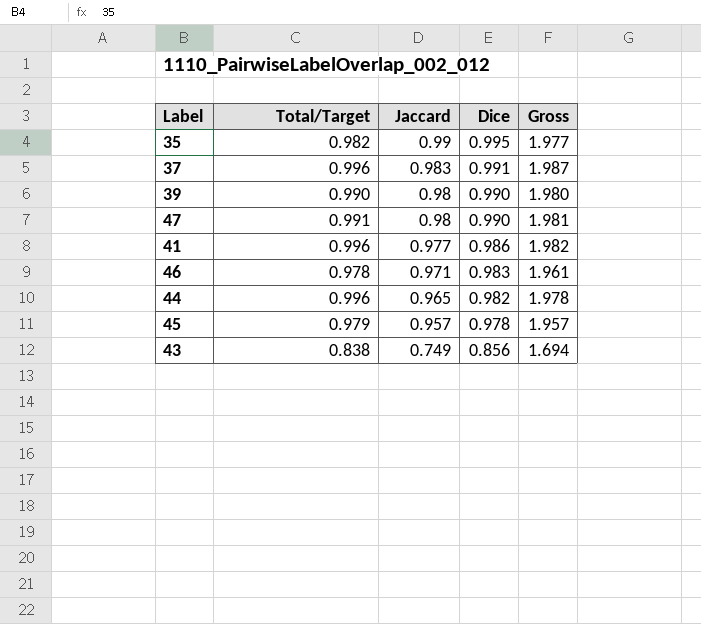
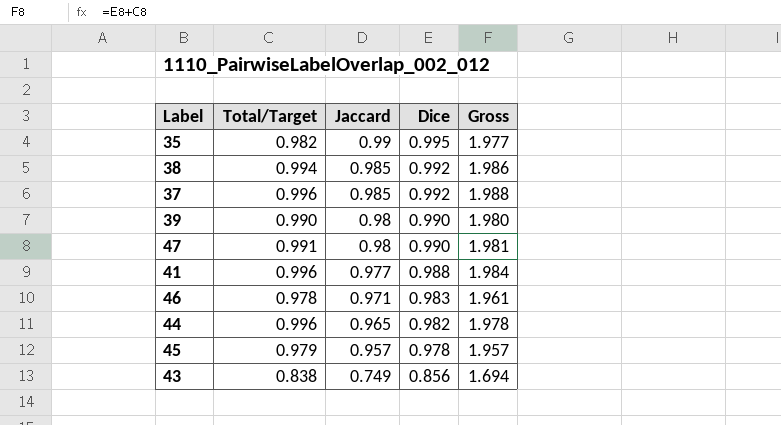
row 38: none -> 0.994 | 0.985 | 0.992 | 1.986
37 | Jaccard: 0.983 -> 0.985
37 | Dice: 0.991 -> 0.992
37 | Gross: 1.987 -> 1.988
41 | Dice: 0.986 -> 0.988
41 | Gross: 1.982 -> 1.984

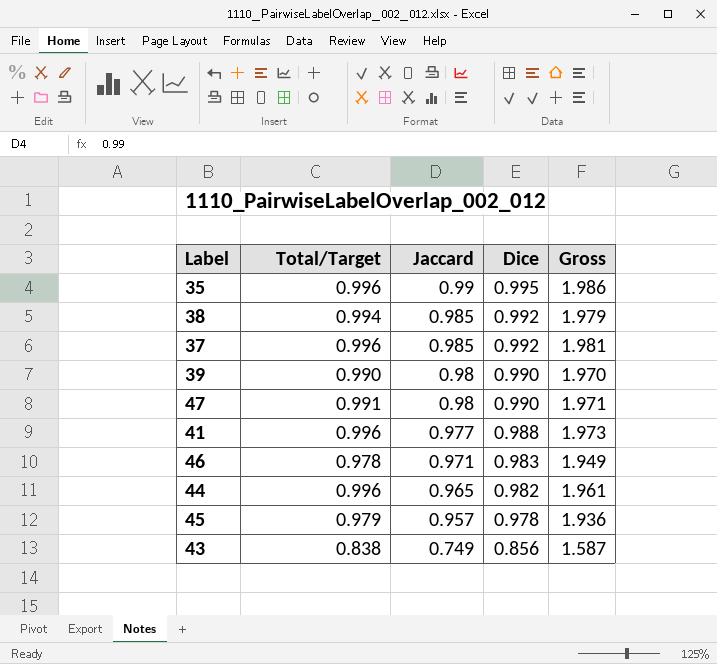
column Gross | formula: [Total/Target] + [Dice] -> [Total/Target] + [Jaccard]
35 | Total/Target: 0.982 -> 0.996

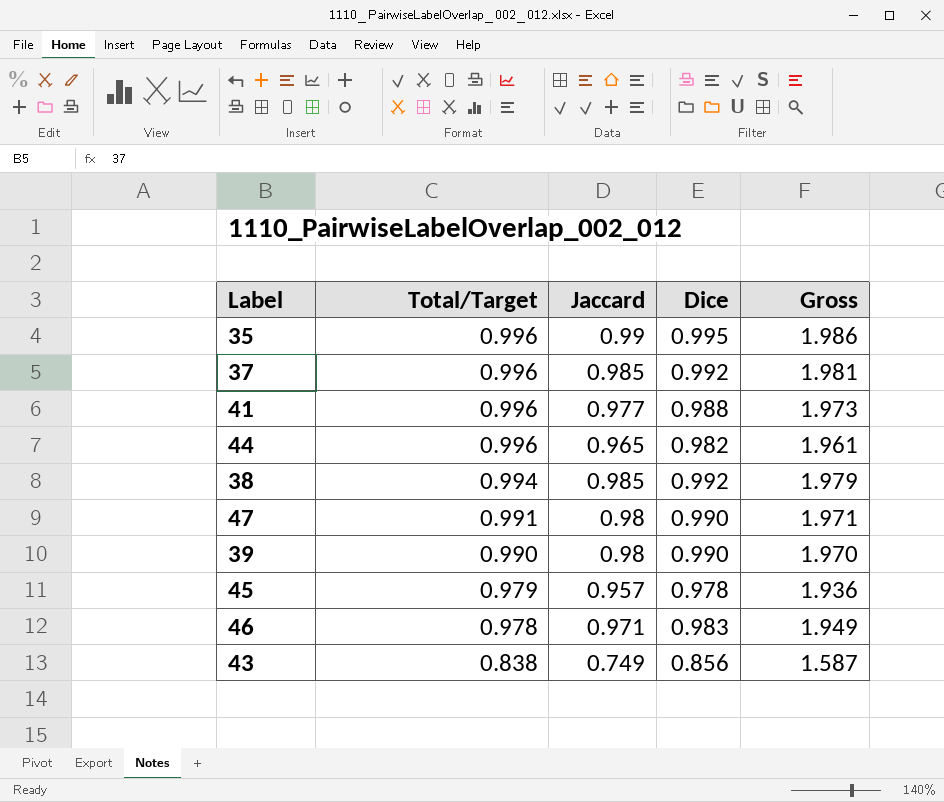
row order: Jaccard descending -> Total/Target descending

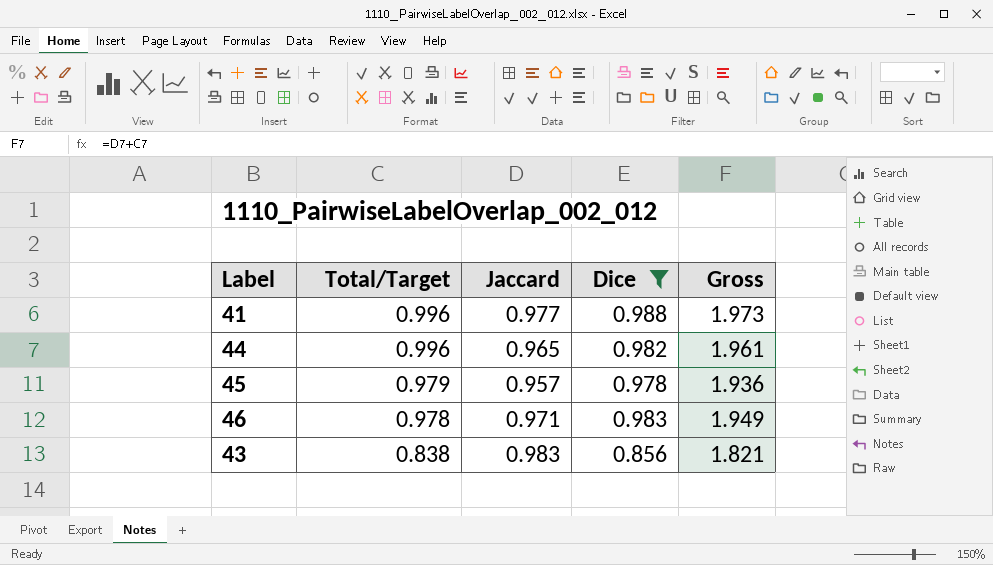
filter: none -> Dice <= 0.988
43 | Jaccard: 0.749 -> 0.983
43 | Gross: 1.587 -> 1.821

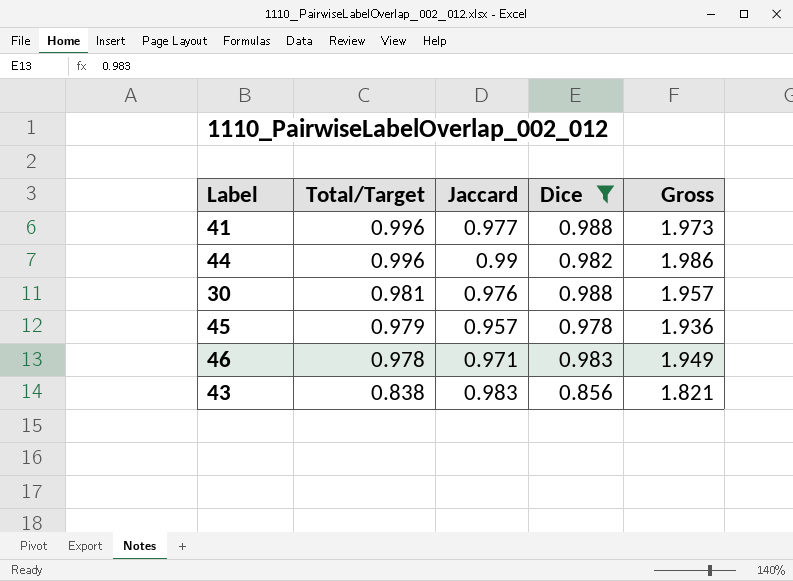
44 | Jaccard: 0.965 -> 0.99
44 | Gross: 1.961 -> 1.986
row 30: none -> 0.981 | 0.976 | 0.988 | 1.957

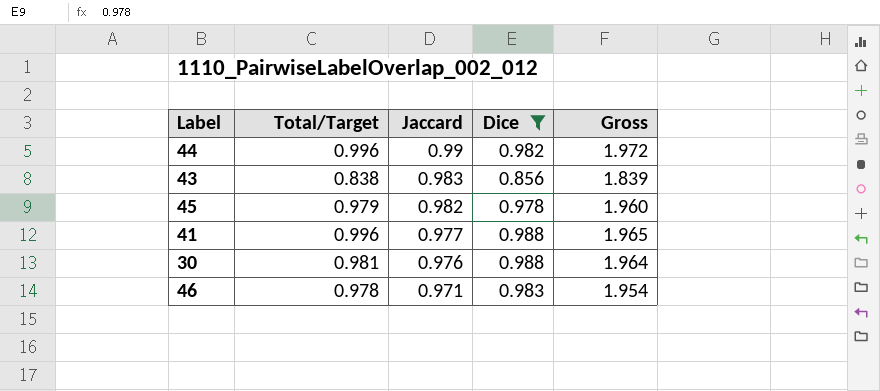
row order: Total/Target descending -> Jaccard descending
column Gross | formula: [Total/Target] + [Jaccard] -> [Jaccard] + [Dice]
45 | Jaccard: 0.957 -> 0.982

